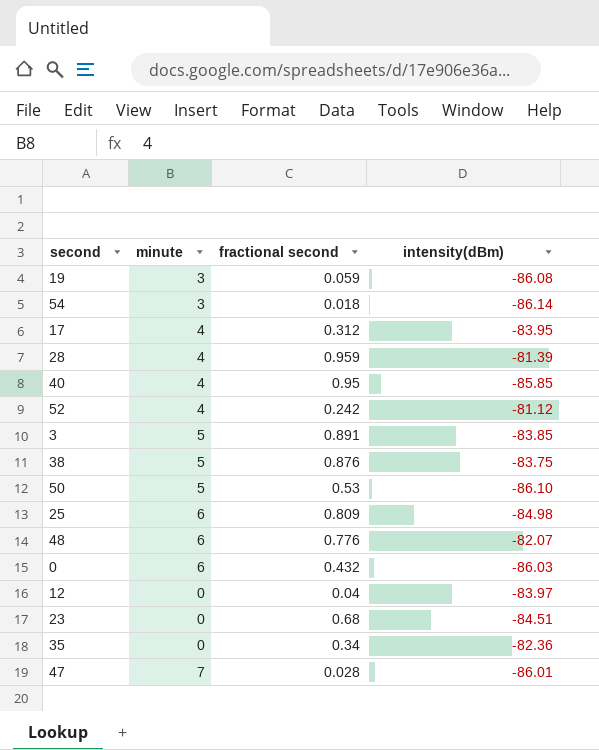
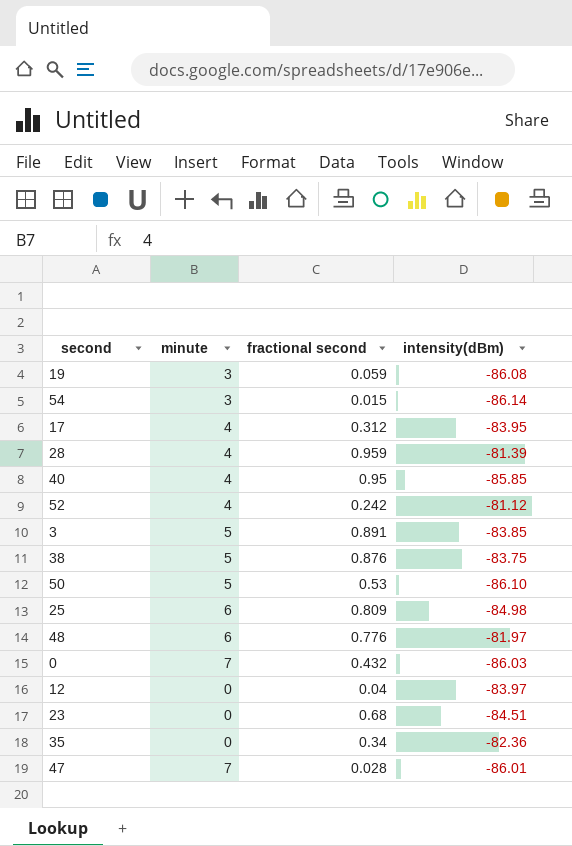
54 | fractional second: 0.018 -> 0.015
48 | intensity(dBm): -82.07 -> -81.97
0 | minute: 6 -> 7

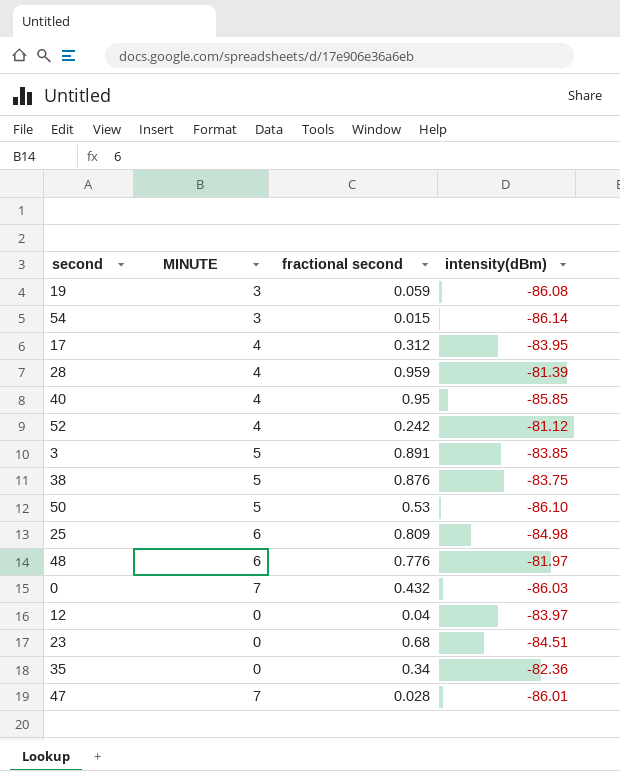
column name: minute -> MINUTE

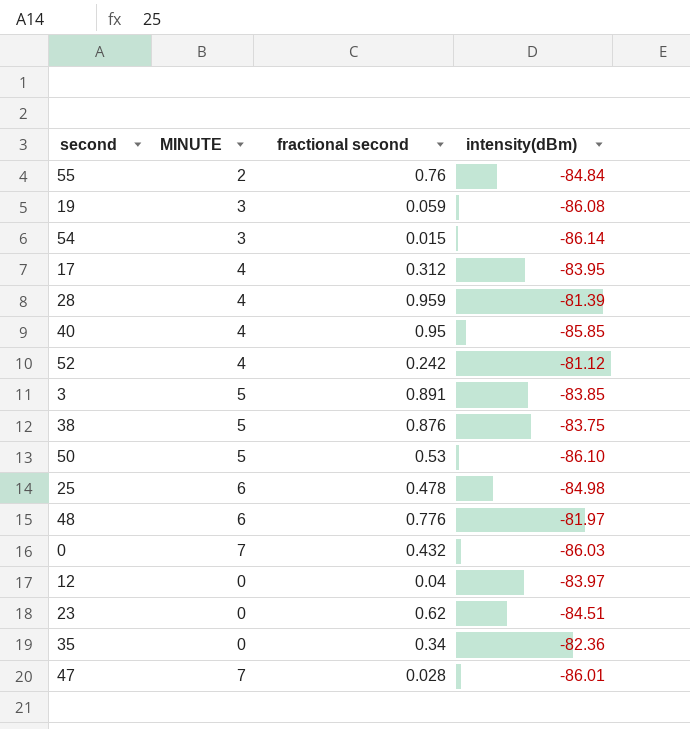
row 55: none -> 2 | 0.76 | -84.84
25 | fractional second: 0.809 -> 0.478
23 | fractional second: 0.68 -> 0.62

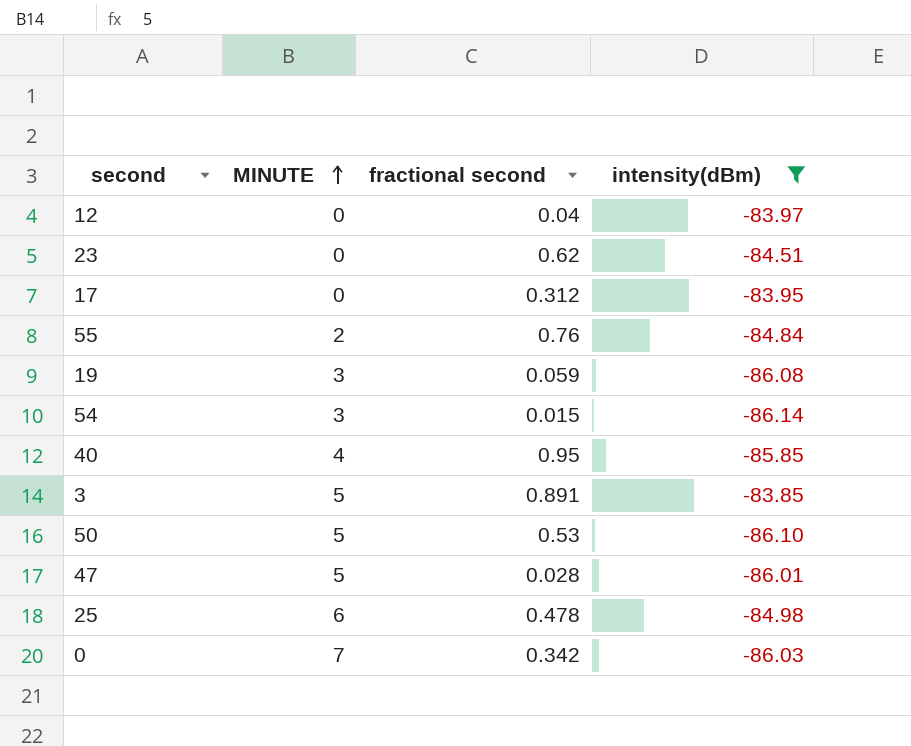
filter: none -> intensity(dBm) <= -83.85
row order: none -> MINUTE ascending
17 | MINUTE: 4 -> 0
47 | MINUTE: 7 -> 5
0 | fractional second: 0.432 -> 0.342

